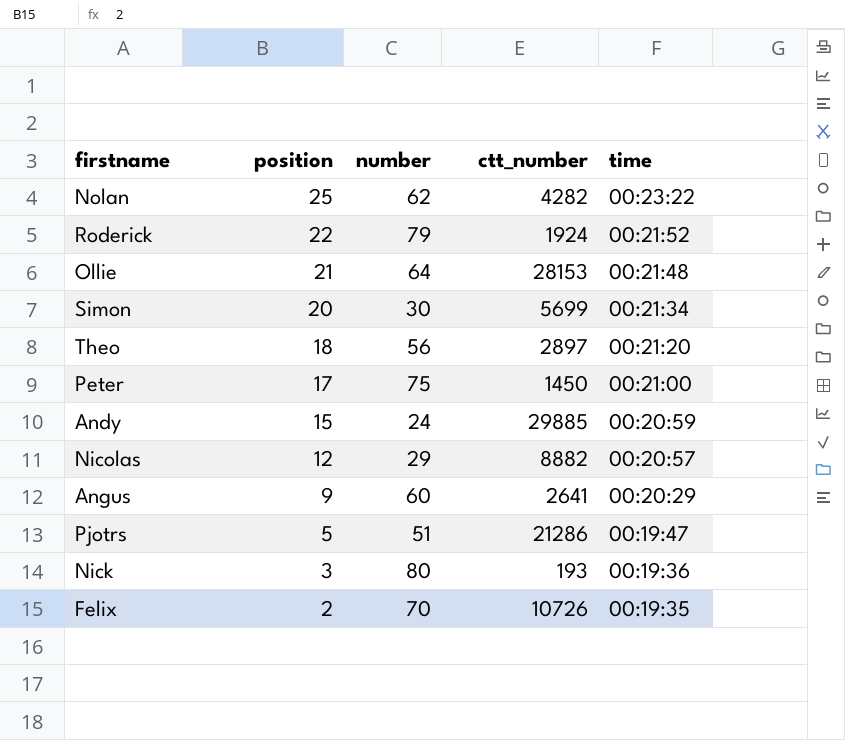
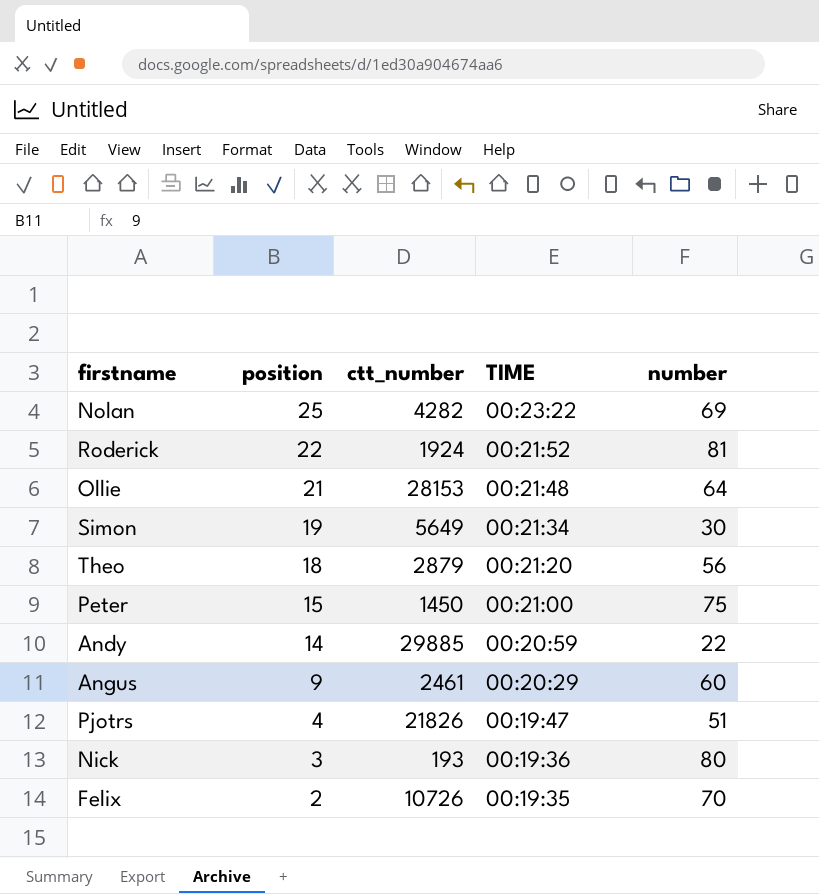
column name: time -> TIME
column number | position: 3 -> 5
row Nicolas: 12 | 29 | 8882 | 00:20:57 -> none
Nolan | number: 62 -> 69
Roderick | number: 79 -> 81
Simon | position: 20 -> 19
Simon | ctt_number: 5699 -> 5649
Theo | ctt_number: 2897 -> 2879
Peter | position: 17 -> 15
Andy | position: 15 -> 14
Andy | number: 24 -> 22
Angus | ctt_number: 2641 -> 2461
Pjotrs | position: 5 -> 4
Pjotrs | ctt_number: 21286 -> 21826

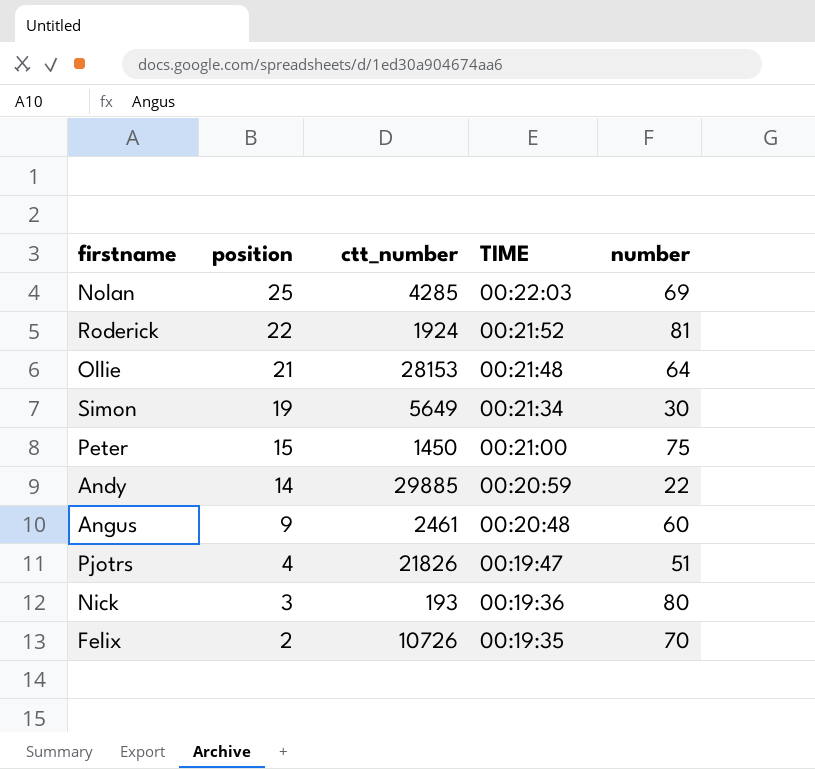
row Theo: 18 | 2879 | 00:21:20 | 56 -> none
Nolan | ctt_number: 4282 -> 4285
Nolan | TIME: 00:23:22 -> 00:22:03
Angus | TIME: 00:20:29 -> 00:20:48

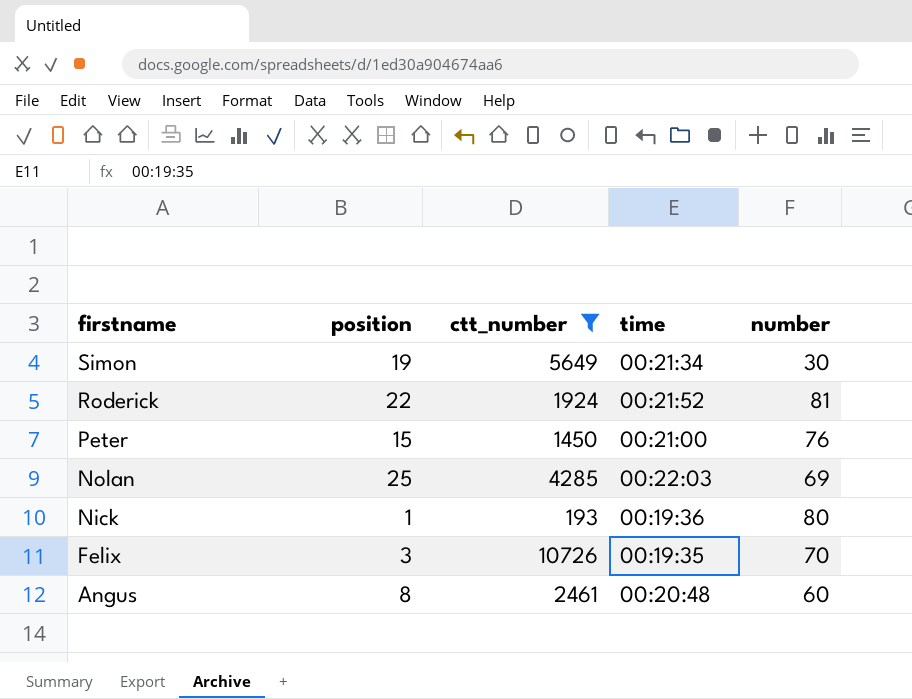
filter: none -> ctt_number <= 10726
row order: position descending -> firstname descending
column name: TIME -> time
Peter | number: 75 -> 76
Nick | position: 3 -> 1
Felix | position: 2 -> 3
Angus | position: 9 -> 8

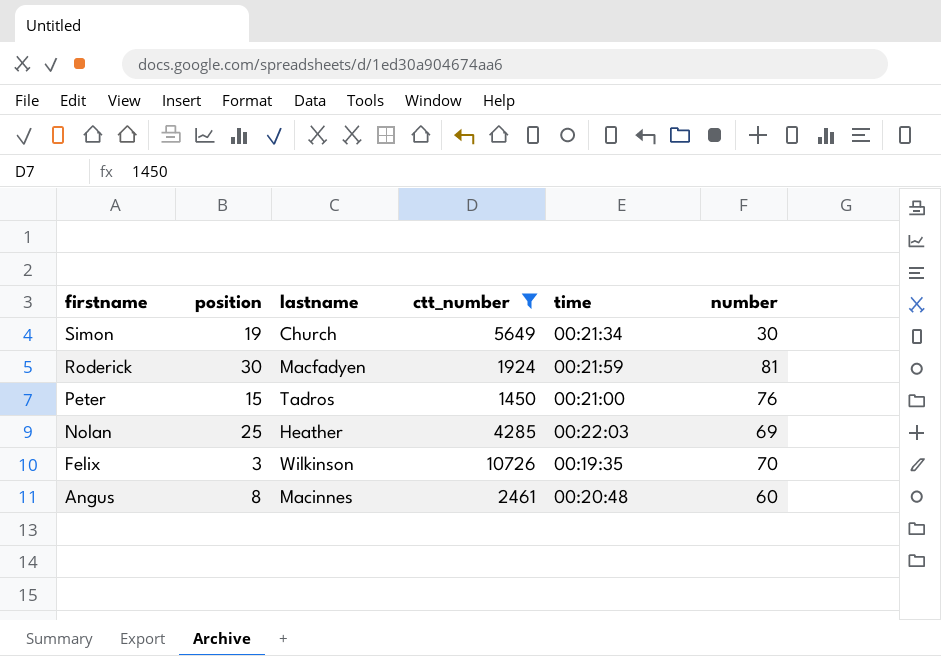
column lastname | position: none -> 3
row Nick: 1 | 193 | 00:19:36 | 80 -> none
Roderick | position: 22 -> 30
Roderick | time: 00:21:52 -> 00:21:59

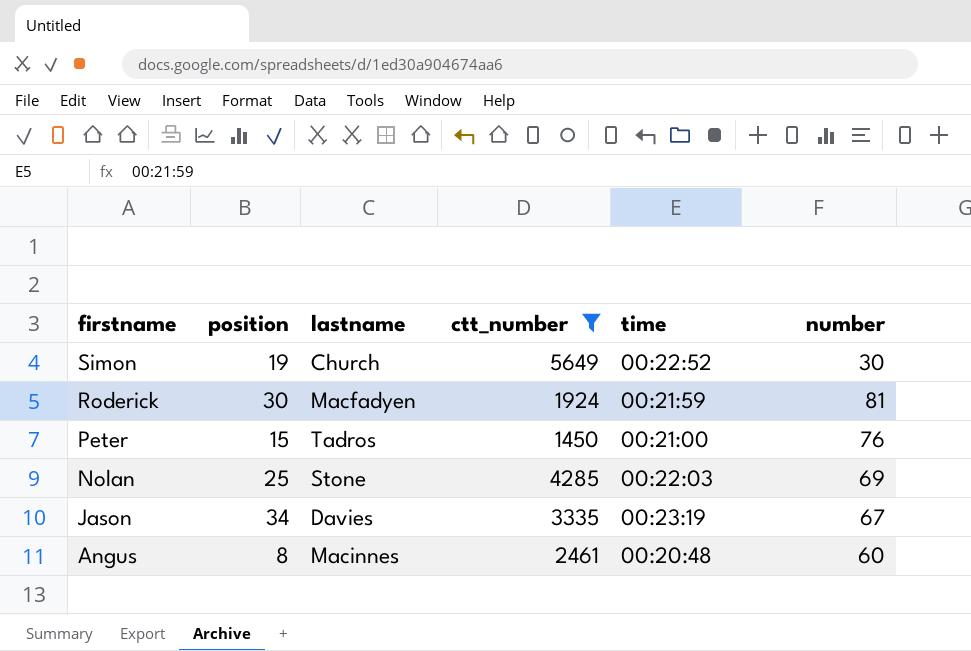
row Felix: 3 | Wilkinson | 10726 | 00:19:35 | 70 -> none
Simon | time: 00:21:34 -> 00:22:52
Nolan | lastname: Heather -> Stone
row Jason: none -> 34 | Davies | 3335 | 00:23:19 | 67

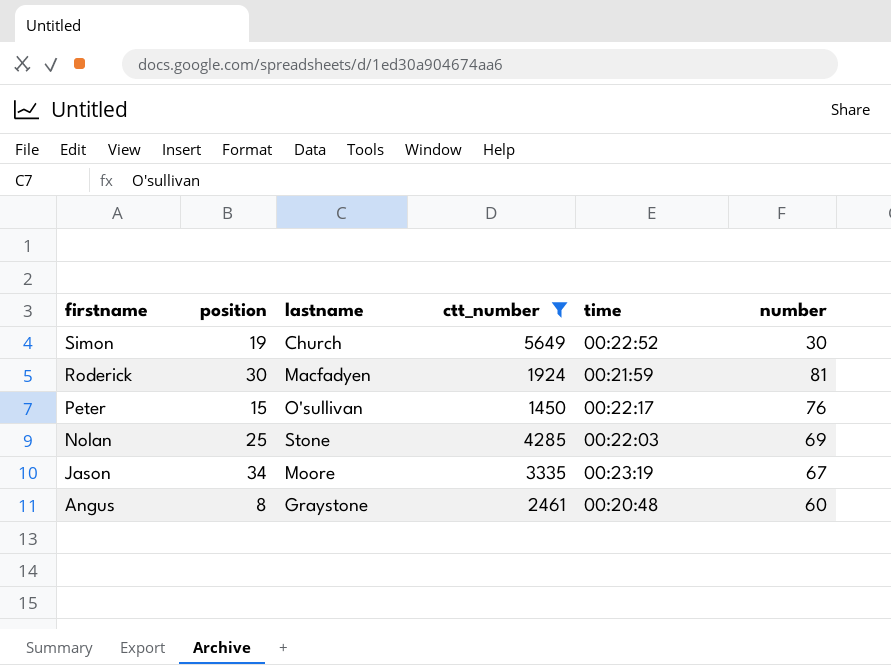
Peter | lastname: Tadros -> O'sullivan
Peter | time: 00:21:00 -> 00:22:17
Jason | lastname: Davies -> Moore
Angus | lastname: Macinnes -> Graystone

